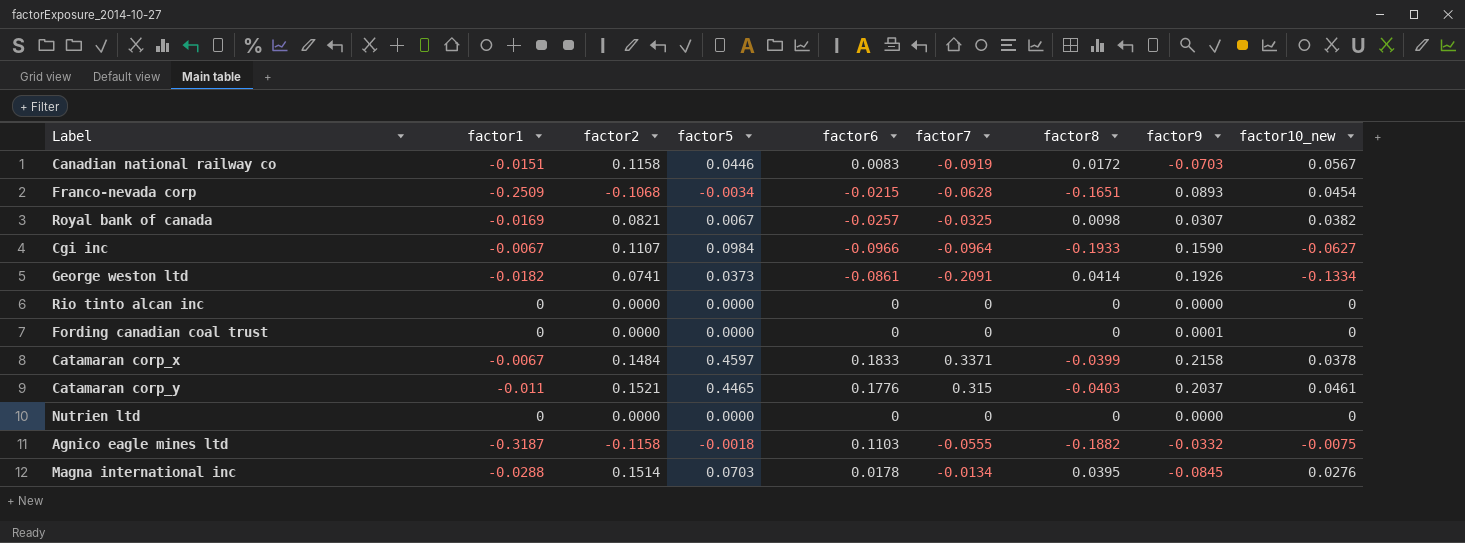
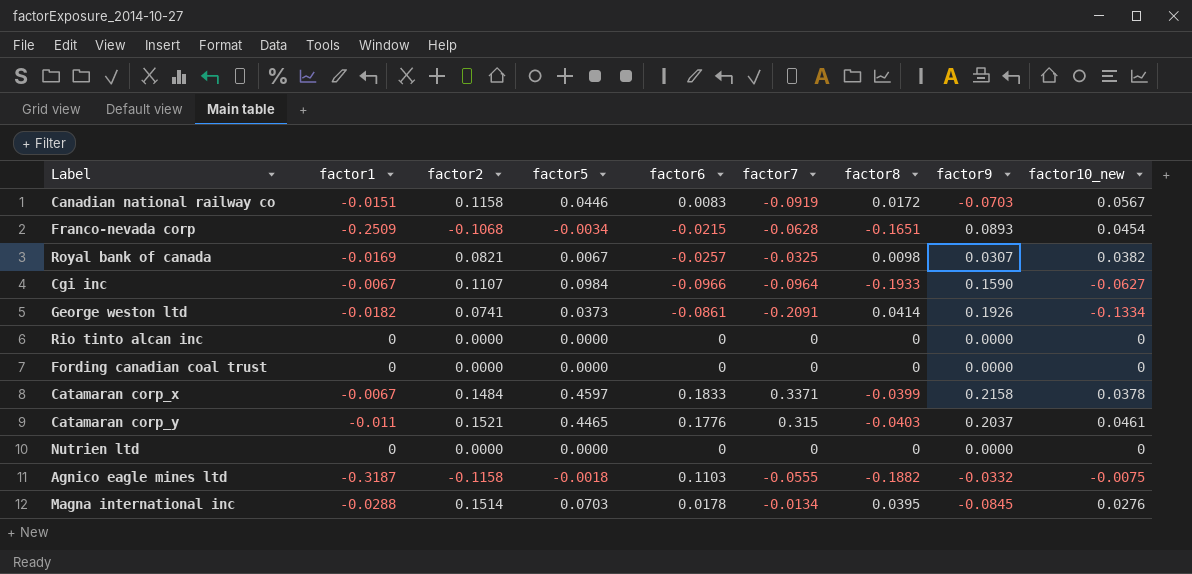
Fording canadian coal trust | factor9: 0.0001 -> 0.0000

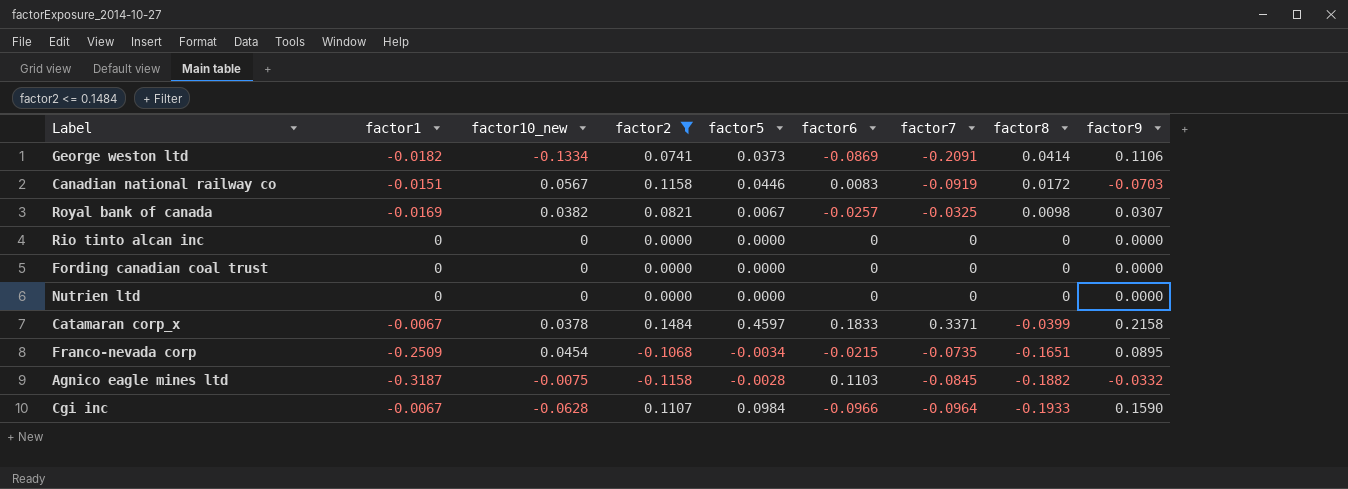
filter: none -> factor2 <= 0.1484
row order: none -> factor8 descending
column factor10_new | position: 9 -> 3
George weston ltd | factor6: -0.0861 -> -0.0869
George weston ltd | factor9: 0.1926 -> 0.1106
Franco-nevada corp | factor7: -0.0628 -> -0.0735
Franco-nevada corp | factor9: 0.0893 -> 0.0895
Agnico eagle mines ltd | factor5: -0.0018 -> -0.0028
Agnico eagle mines ltd | factor7: -0.0555 -> -0.0845
Cgi inc | factor10_new: -0.0627 -> -0.0628

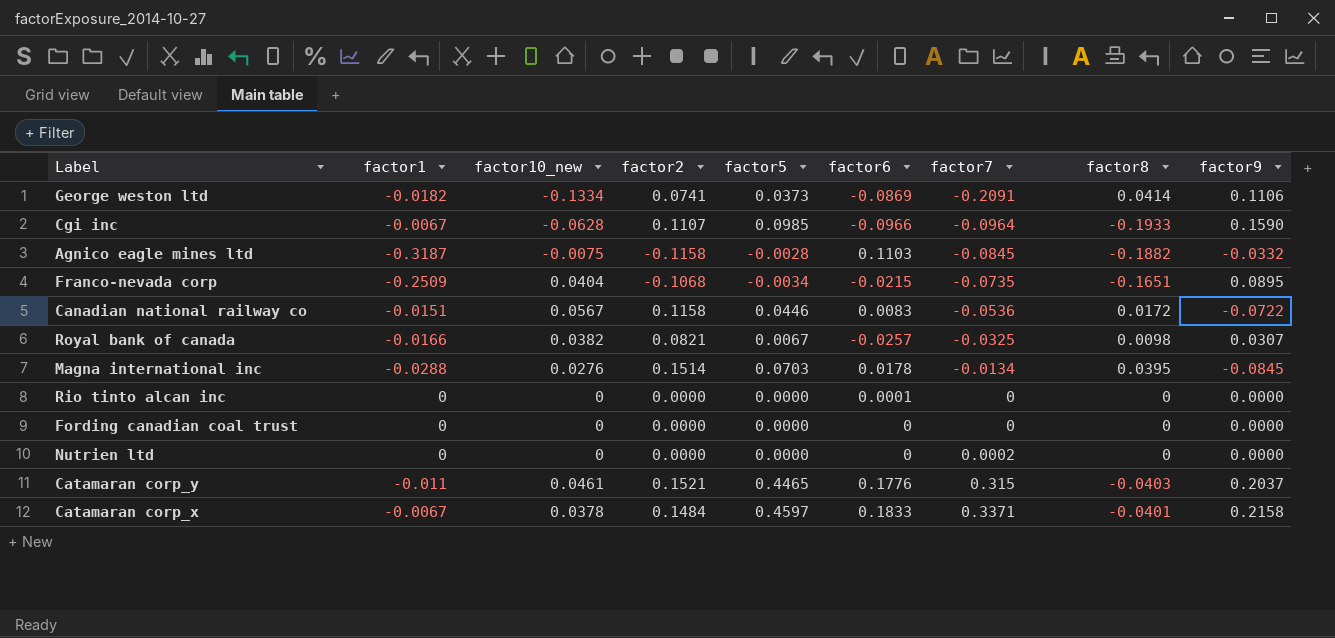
filter: factor2 <= 0.1484 -> none
row order: factor8 descending -> factor7 ascending
Cgi inc | factor5: 0.0984 -> 0.0985
Franco-nevada corp | factor10_new: 0.0454 -> 0.0404
Canadian national railway co | factor7: -0.0919 -> -0.0536
Canadian national railway co | factor9: -0.0703 -> -0.0722
Royal bank of canada | factor1: -0.0169 -> -0.0166
Rio tinto alcan inc | factor6: 0 -> 0.0001
Nutrien ltd | factor7: 0 -> 0.0002
Catamaran corp_x | factor8: -0.0399 -> -0.0401

